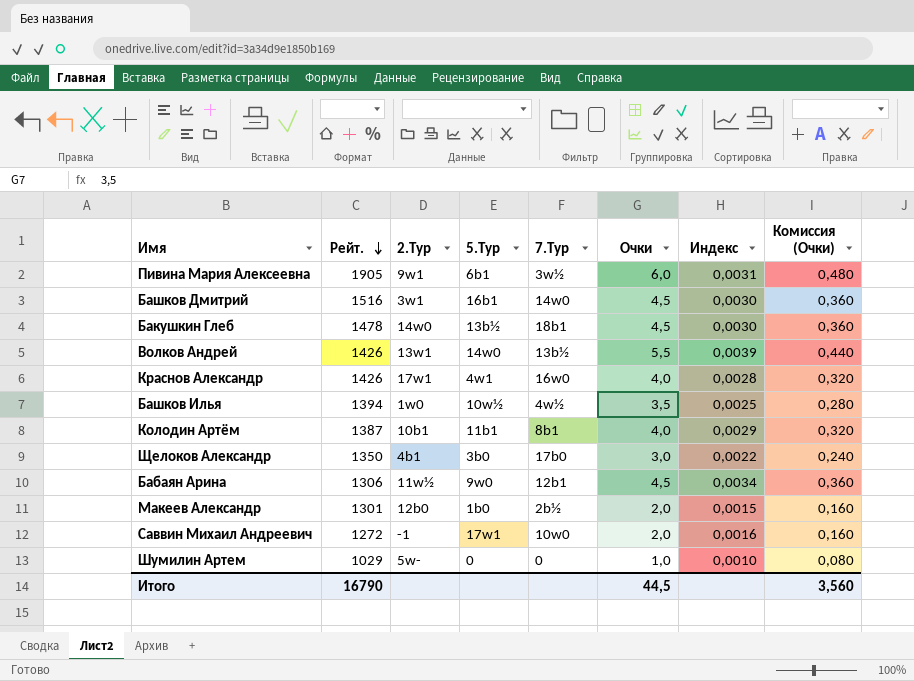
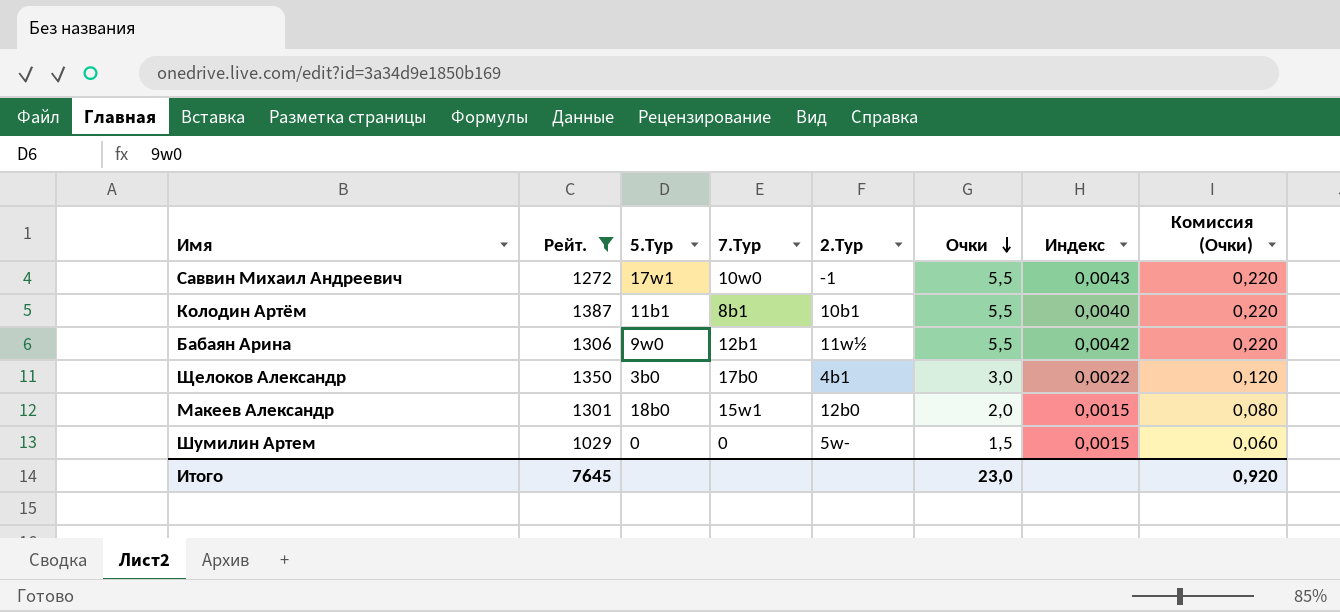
filter: none -> Рейт. <= 1387
row order: Рейт. descending -> Очки descending
column 2.Тур | position: 3 -> 5
column Комиссия (Очки) | formula: [Очки] * 0,08 -> [Очки] * 0,04
Саввин Михаил Андреевич | Очки: 2,0 -> 5,5
Саввин Михаил Андреевич | Индекс: 0,0016 -> 0,0043
Колодин Артём | Очки: 4,0 -> 5,5
Колодин Артём | Индекс: 0,0029 -> 0,0040
Бабаян Арина | Очки: 4,5 -> 5,5
Бабаян Арина | Индекс: 0,0034 -> 0,0042
Макеев Александр | 5.Тур: 1b0 -> 18b0
Макеев Александр | 7.Тур: 2b½ -> 15w1
Шумилин Артем | Очки: 1,0 -> 1,5
Шумилин Артем | Индекс: 0,0010 -> 0,0015
Итого | Рейт.: 16790 -> 7645
Итого | Очки: 44,5 -> 23,0
Итого | Комиссия (Очки): 3,560 -> 0,920

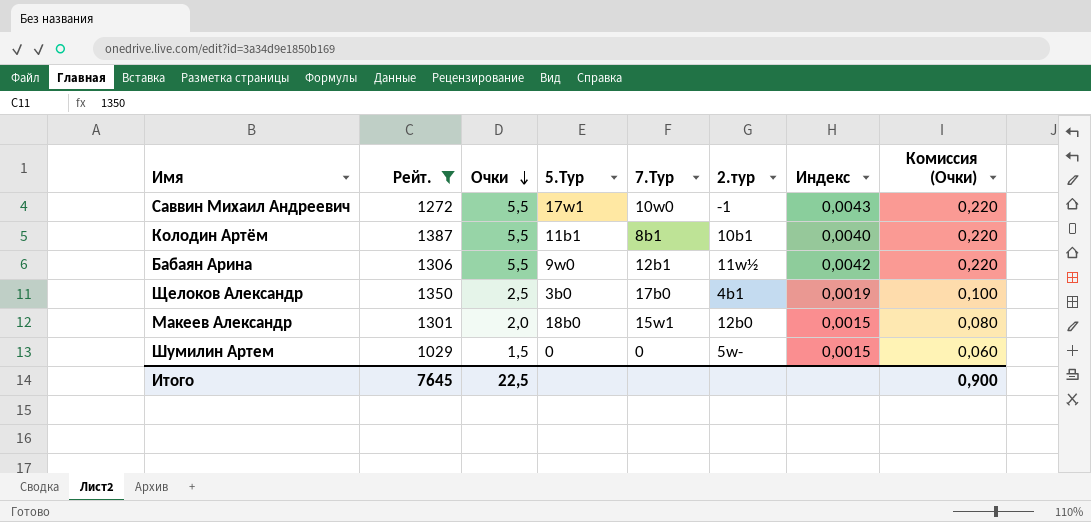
column Очки | position: 6 -> 3
column name: 2.Тур -> 2.тур
Щелоков Александр | Очки: 3,0 -> 2,5
Щелоков Александр | Индекс: 0,0022 -> 0,0019
Щелоков Александр | Комиссия (Очки): 0,120 -> 0,100
Итого | Очки: 23,0 -> 22,5
Итого | Комиссия (Очки): 0,920 -> 0,900

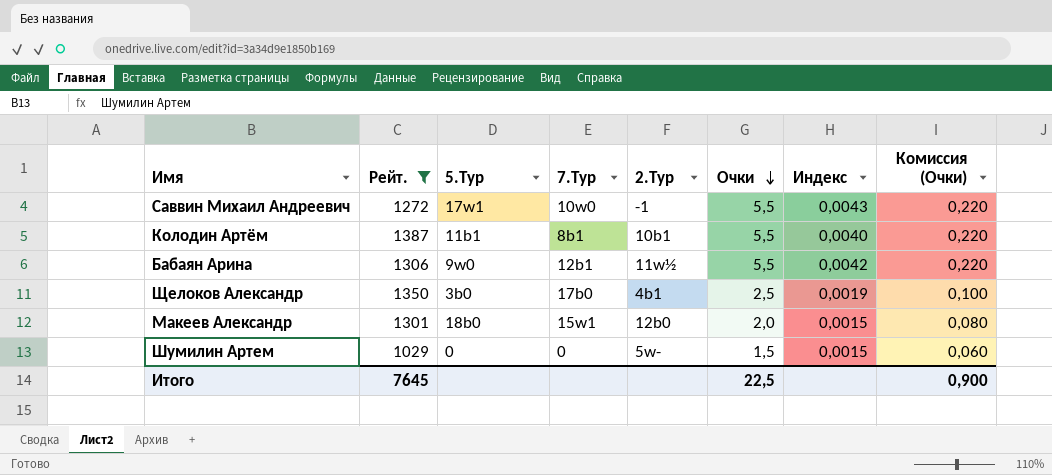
column name: 2.тур -> 2.Тур
column Очки | position: 3 -> 6

